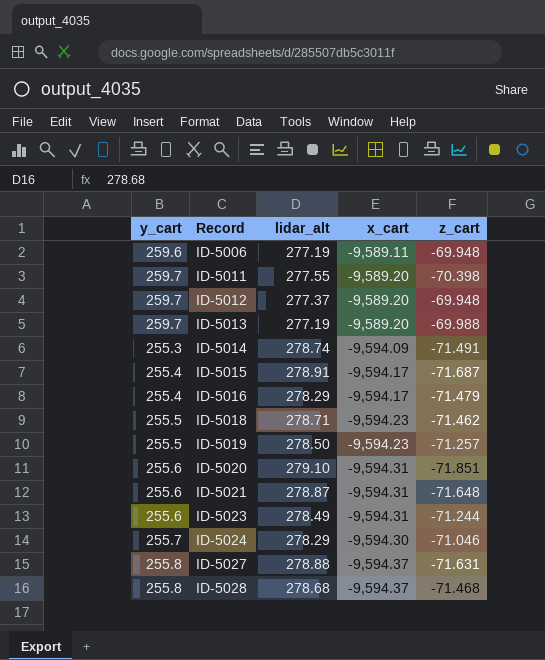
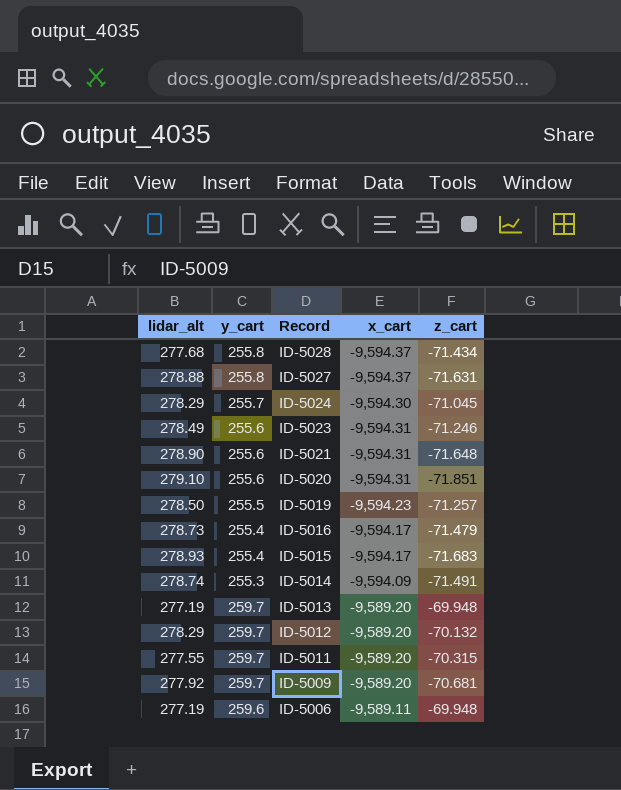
row order: Record ascending -> Record descending
column lidar_alt | position: 3 -> 1
row ID-5018: 255.5 | 278.71 | -9,594.23 | -71.462 -> none
ID-5028 | lidar_alt: 278.68 -> 277.68
ID-5028 | z_cart: -71.468 -> -71.434
ID-5024 | z_cart: -71.046 -> -71.045
ID-5023 | z_cart: -71.244 -> -71.246
ID-5021 | lidar_alt: 278.87 -> 278.90
ID-5016 | lidar_alt: 278.29 -> 278.73
ID-5015 | lidar_alt: 278.91 -> 278.93
ID-5015 | z_cart: -71.687 -> -71.683
ID-5013 | z_cart: -69.988 -> -69.948
ID-5012 | lidar_alt: 277.37 -> 278.29
ID-5012 | z_cart: -69.948 -> -70.132
ID-5011 | z_cart: -70.398 -> -70.315
row ID-5009: none -> 277.92 | 259.7 | -9,589.20 | -70.681

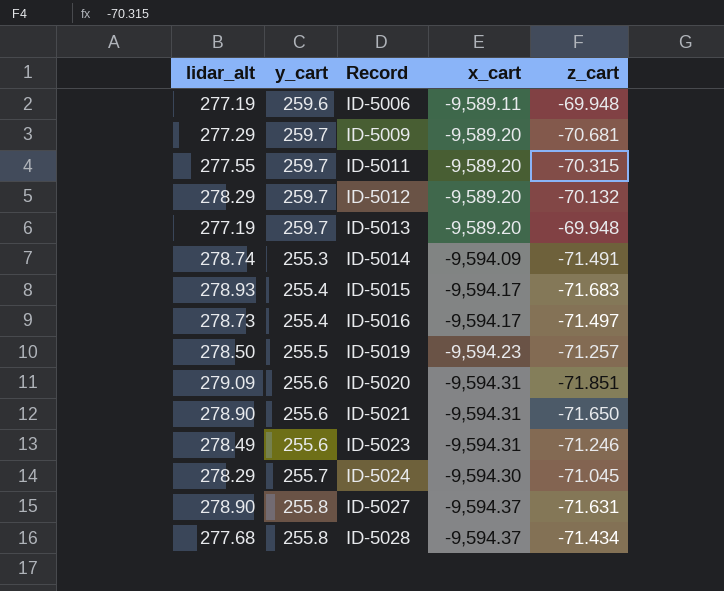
row order: Record descending -> Record ascending
ID-5009 | lidar_alt: 277.92 -> 277.29
ID-5016 | z_cart: -71.479 -> -71.497
ID-5020 | lidar_alt: 279.10 -> 279.09
ID-5021 | z_cart: -71.648 -> -71.650
ID-5027 | lidar_alt: 278.88 -> 278.90

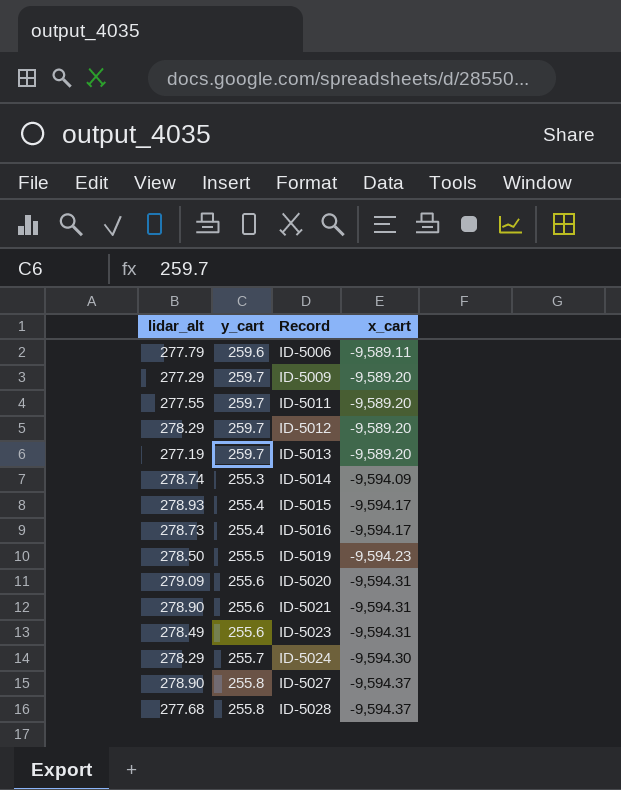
column z_cart | position: 5 -> none
ID-5006 | lidar_alt: 277.19 -> 277.79

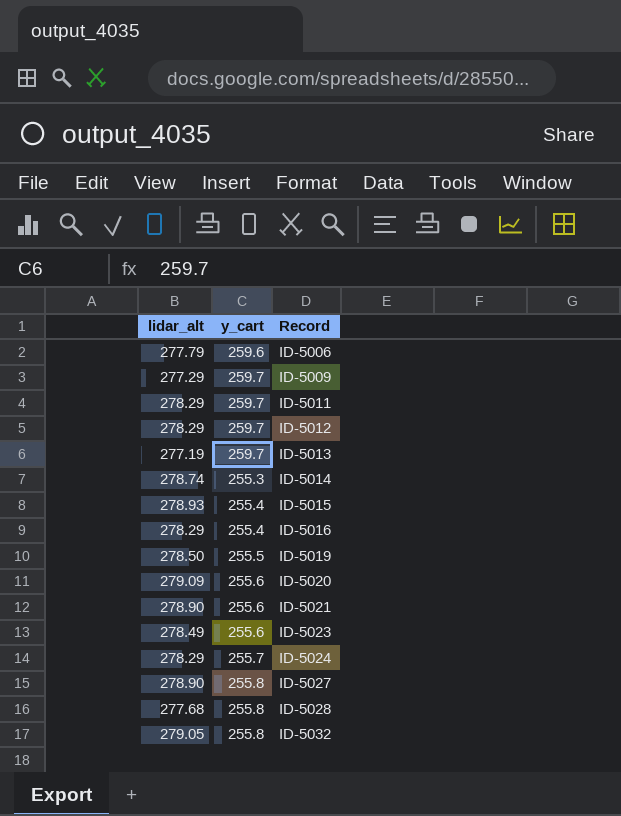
column x_cart | position: 4 -> none
ID-5011 | lidar_alt: 277.55 -> 278.29
ID-5016 | lidar_alt: 278.73 -> 278.29
row ID-5032: none -> 279.05 | 255.8

